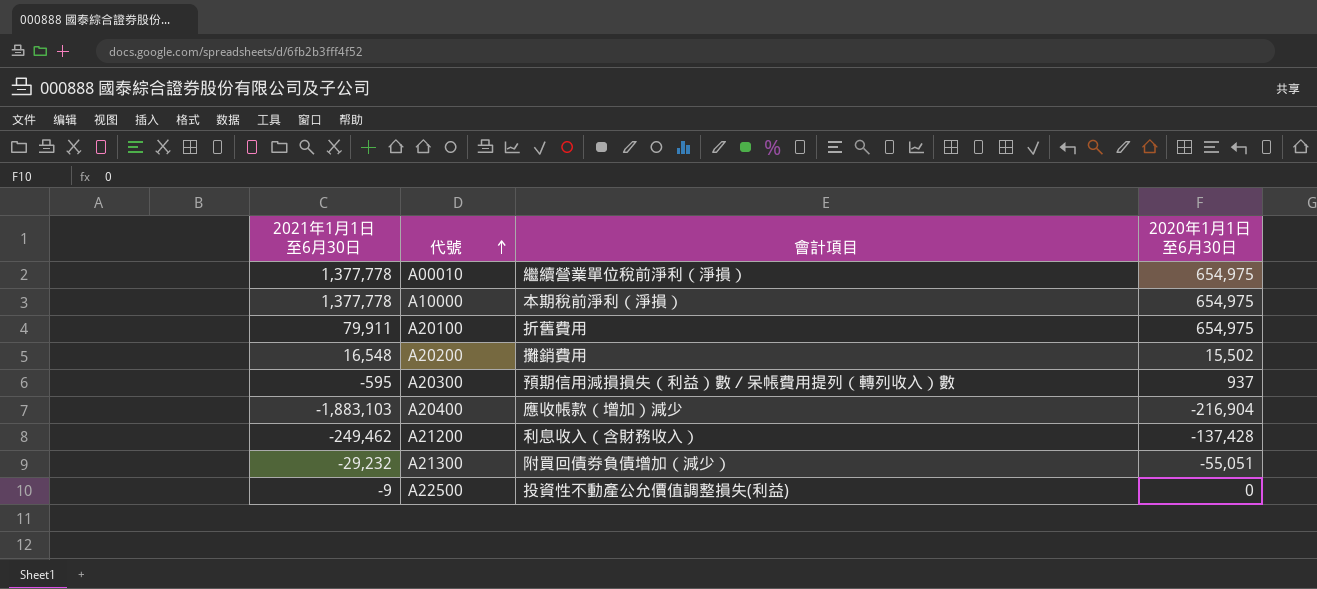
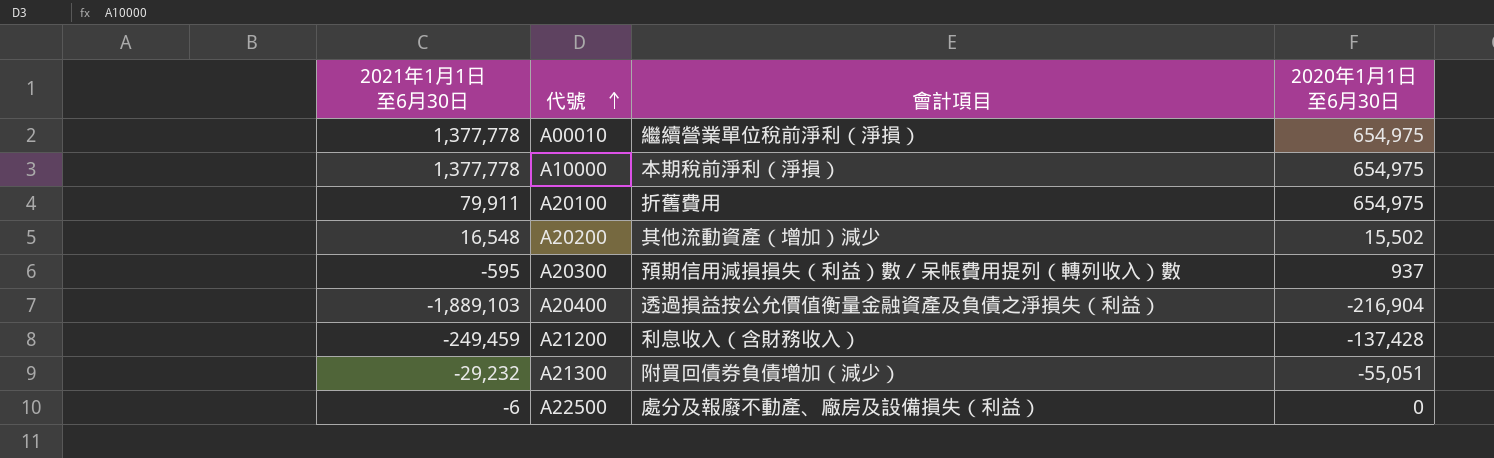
A20200 | 會計項目: 攤銷費用 -> 其他流動資產（增加）減少
A20400 | 2021年1月1日至6月30日: -1,883,103 -> -1,889,103
A20400 | 會計項目: 應收帳款（增加）減少 -> 透過損益按公允價值衡量金融資產及負債之淨損失（利益）
A21200 | 2021年1月1日至6月30日: -249,462 -> -249,459
A22500 | 2021年1月1日至6月30日: -9 -> -6
A22500 | 會計項目: 投資性不動產公允價值調整損失(利益) -> 處分及報廢不動產、廠房及設備損失（利益）

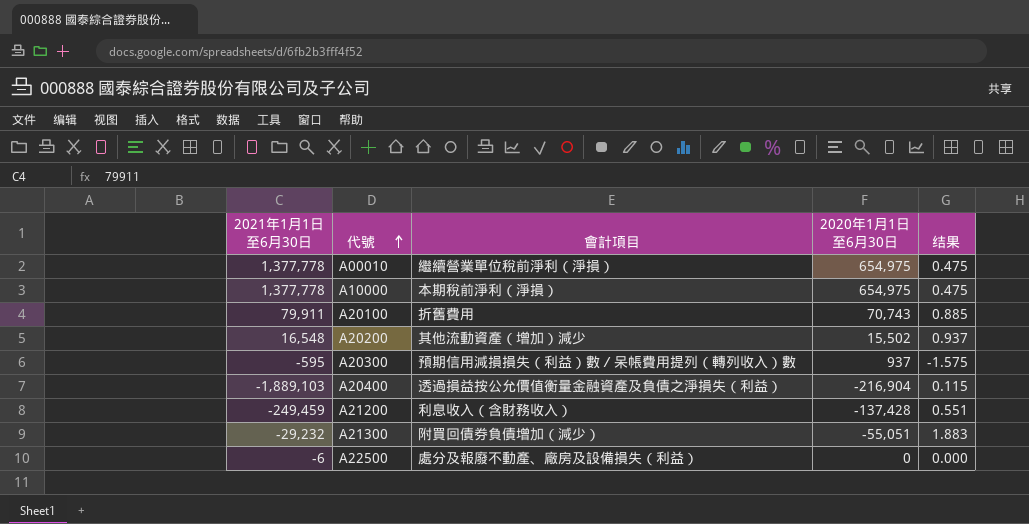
column 结果 | formula: none -> [2020年1月1日至6月30日] / [2021年1月1日至6月30日]
A20100 | 2020年1月1日至6月30日: 654,975 -> 70,743

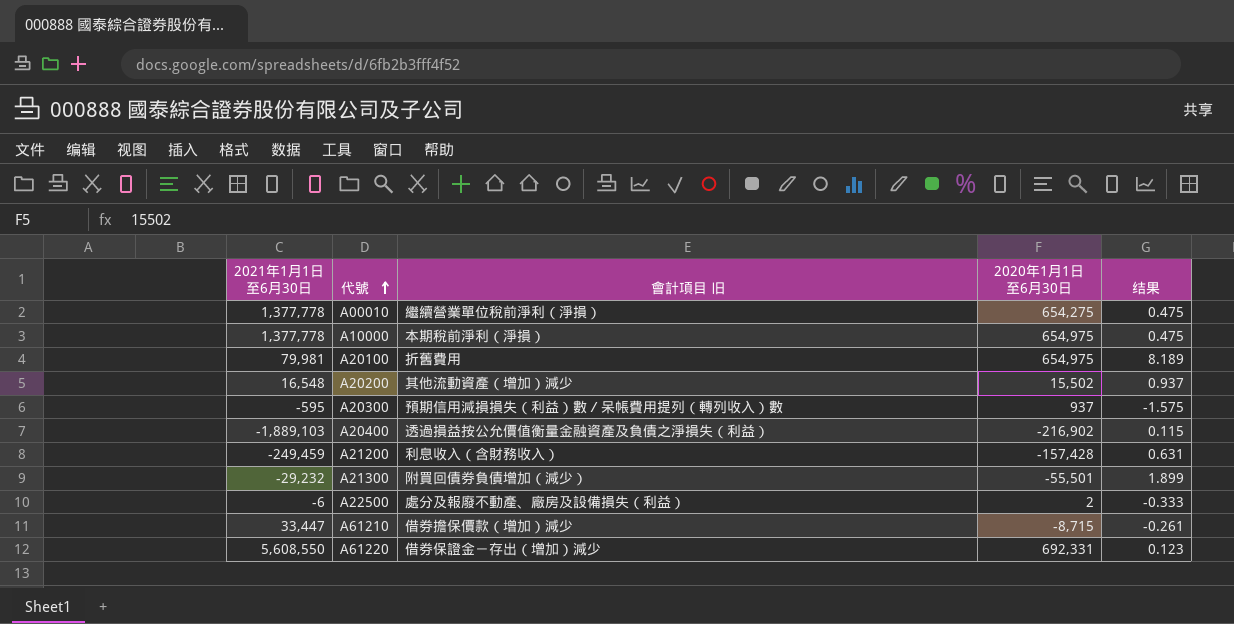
column name: 會計項目 -> 會計項目 旧
A00010 | 2020年1月1日至6月30日: 654,975 -> 654,275
A20100 | 2021年1月1日至6月30日: 79,911 -> 79,981
A20100 | 2020年1月1日至6月30日: 70,743 -> 654,975
A20100 | 结果: 0.885 -> 8.189
A20400 | 2020年1月1日至6月30日: -216,904 -> -216,902
A21200 | 2020年1月1日至6月30日: -137,428 -> -157,428
A21200 | 结果: 0.551 -> 0.631
A21300 | 2020年1月1日至6月30日: -55,051 -> -55,501
A21300 | 结果: 1.883 -> 1.899
A22500 | 2020年1月1日至6月30日: 0 -> 2
A22500 | 结果: 0.000 -> -0.333
row A61210: none -> 33,447 | 借券擔保價款（增加）減少 | -8,715 | -0.261
row A61220: none -> 5,608,550 | 借券保證金－存出（增加）減少 | 692,331 | 0.123

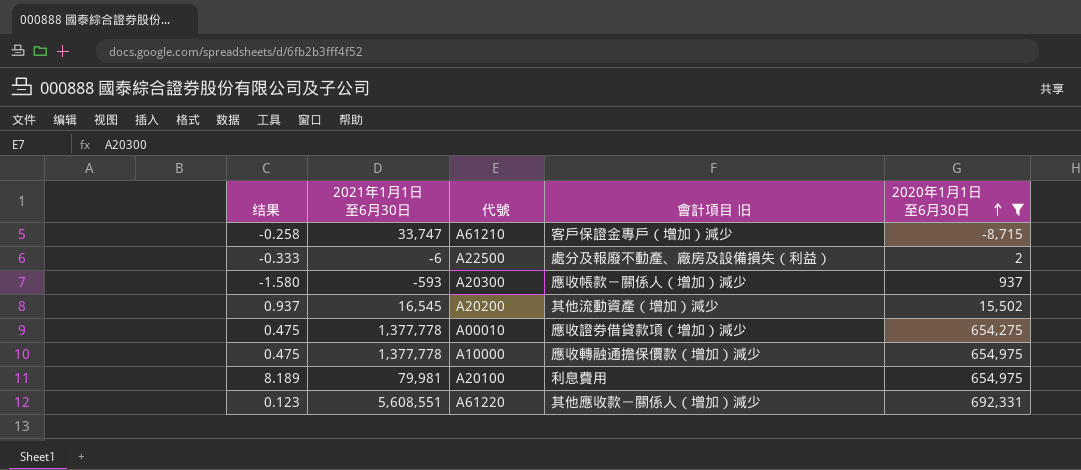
filter: none -> 2020年1月1日至6月30日 >= -8,715
row order: 代號 ascending -> 2020年1月1日至6月30日 ascending
column 结果 | position: 5 -> 1
A61210 | 结果: -0.261 -> -0.258
A61210 | 2021年1月1日至6月30日: 33,447 -> 33,747
A61210 | 會計項目 旧: 借券擔保價款（增加）減少 -> 客戶保證金專戶（增加）減少
A20300 | 结果: -1.575 -> -1.580
A20300 | 2021年1月1日至6月30日: -595 -> -593
A20300 | 會計項目 旧: 預期信用減損損失（利益）數／呆帳費用提列（轉列收入）數 -> 應收帳款－關係人（增加）減少
A20200 | 2021年1月1日至6月30日: 16,548 -> 16,545
A00010 | 會計項目 旧: 繼續營業單位稅前淨利（淨損） -> 應收證券借貸款項（增加）減少
A10000 | 會計項目 旧: 本期稅前淨利（淨損） -> 應收轉融通擔保價款（增加）減少
A20100 | 會計項目 旧: 折舊費用 -> 利息費用
A61220 | 2021年1月1日至6月30日: 5,608,550 -> 5,608,551
A61220 | 會計項目 旧: 借券保證金－存出（增加）減少 -> 其他應收款－關係人（增加）減少

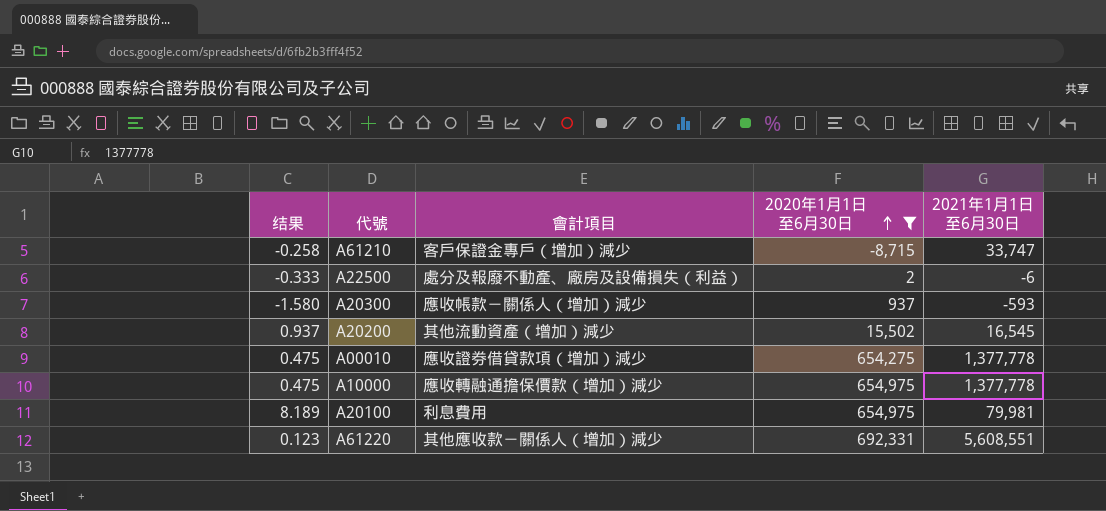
column name: 會計項目 旧 -> 會計項目
column 2021年1月1日至6月30日 | position: 2 -> 5

